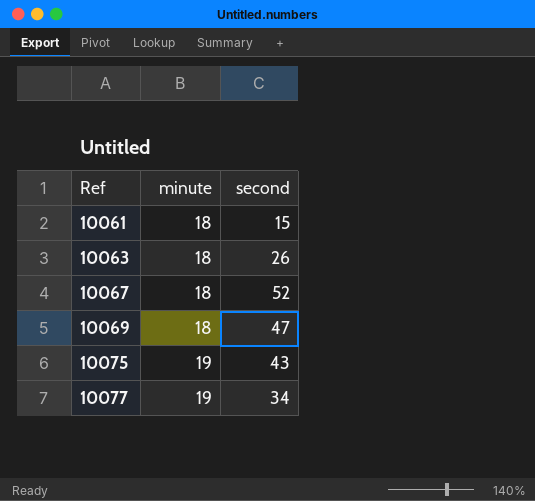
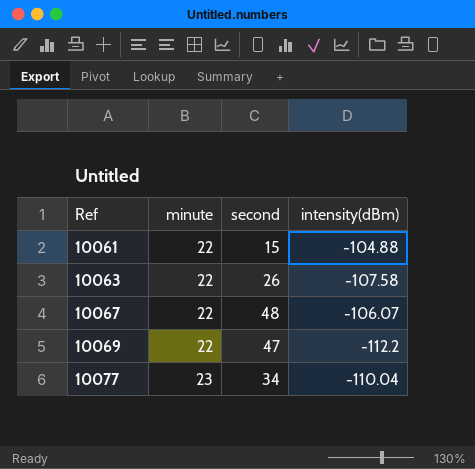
column intensity(dBm) | position: none -> 4
row 10075: 19 | 43 -> none
10061 | minute: 18 -> 22
10063 | minute: 18 -> 22
10067 | minute: 18 -> 22
10067 | second: 52 -> 48
10069 | minute: 18 -> 22
10077 | minute: 19 -> 23

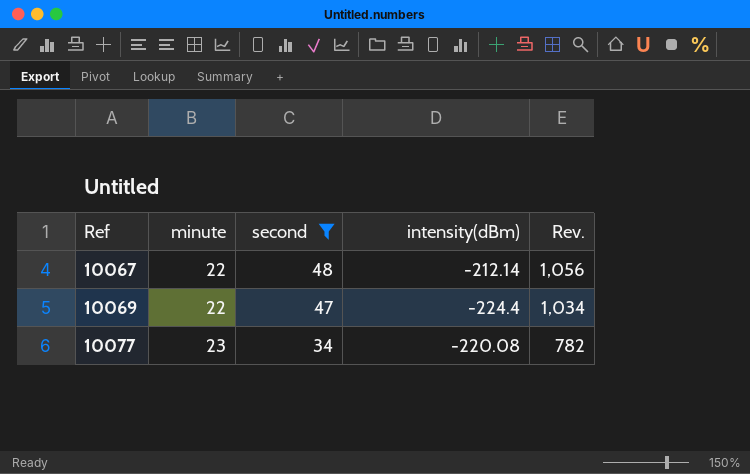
filter: none -> second >= 34
column Rev. | formula: none -> [minute] * [second]
10067 | intensity(dBm): -106.07 -> -212.14
10069 | intensity(dBm): -112.2 -> -224.4
10077 | intensity(dBm): -110.04 -> -220.08

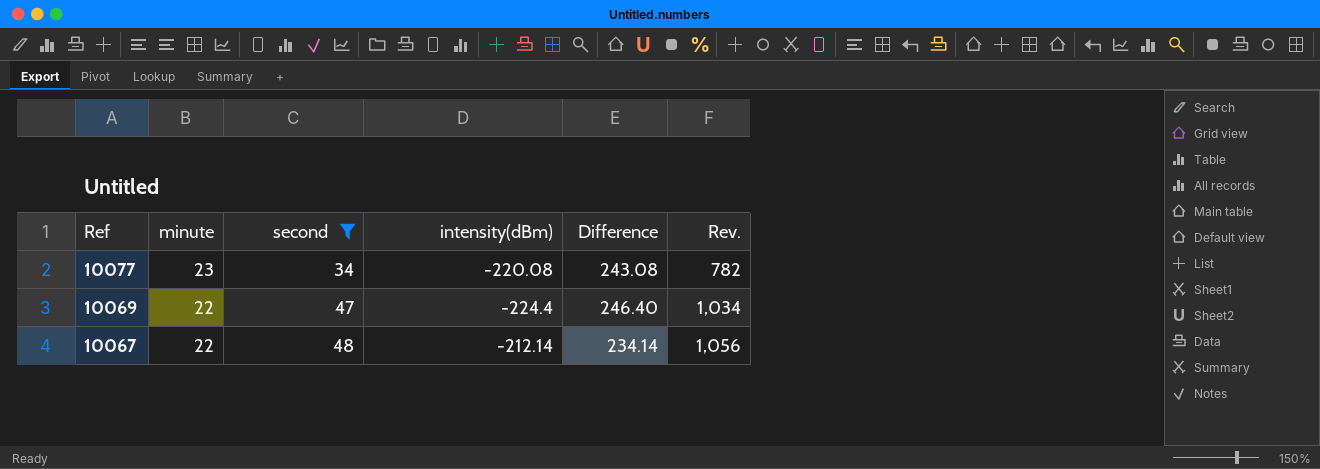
row order: Ref ascending -> Ref descending
column Difference | formula: none -> [minute] - [intensity(dBm)]

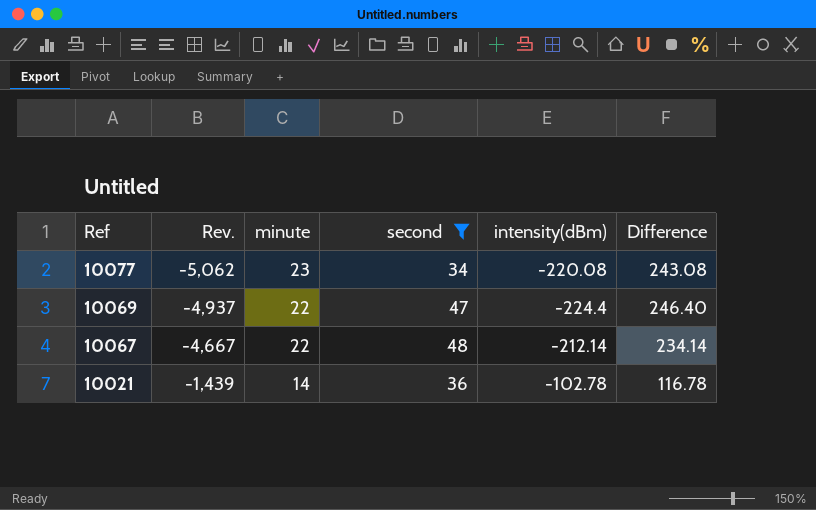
column Rev. | formula: [minute] * [second] -> [minute] * [intensity(dBm)]
column Rev. | position: 6 -> 2
row 10021: none -> -1,439 | 14 | 36 | -102.78 | 116.78

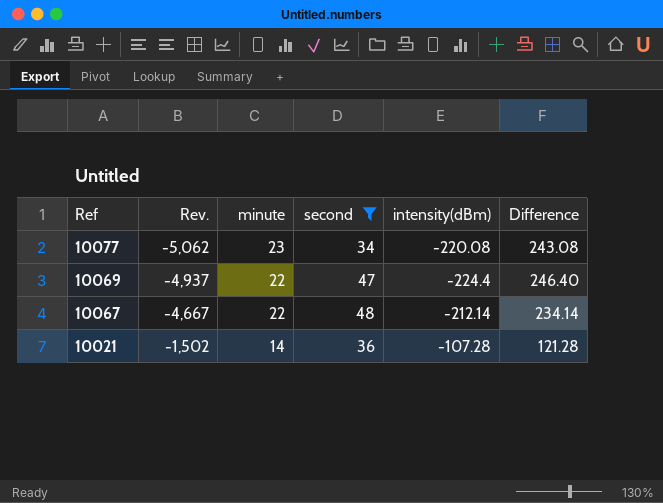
10021 | Rev.: -1,439 -> -1,502
10021 | intensity(dBm): -102.78 -> -107.28
10021 | Difference: 116.78 -> 121.28

